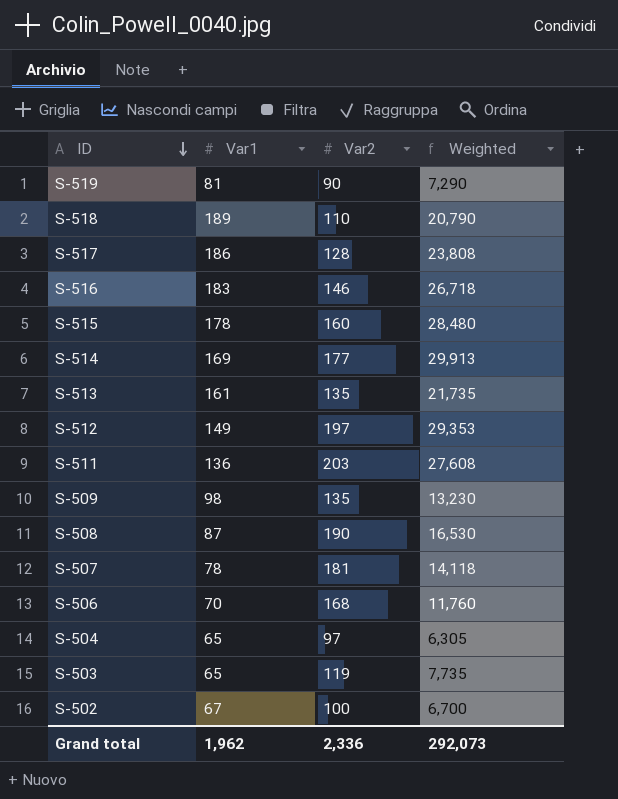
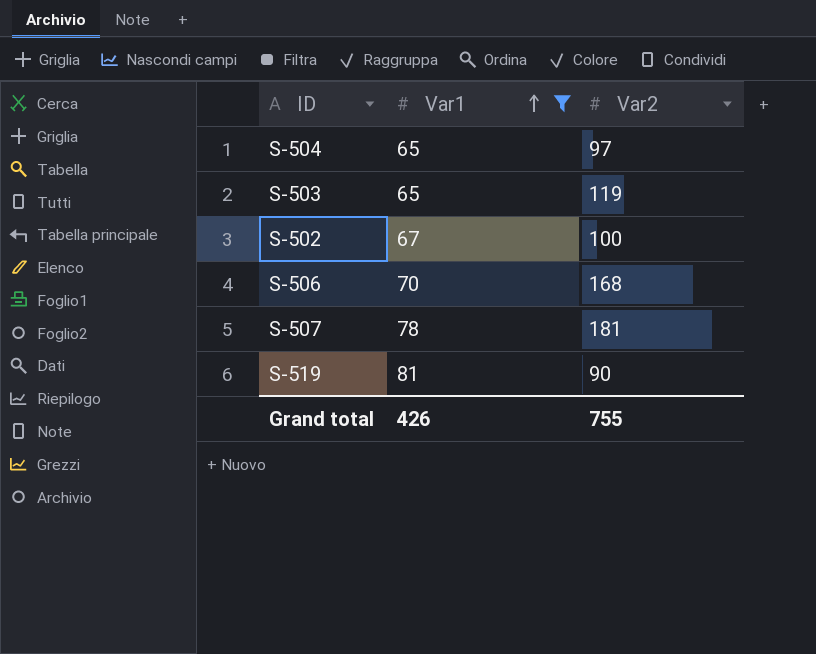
filter: none -> Var1 <= 81
row order: ID descending -> Var1 ascending
column Weighted | formula: [Var1] * [Var2] -> none
Grand total | Var1: 1,962 -> 426
Grand total | Var2: 2,336 -> 755

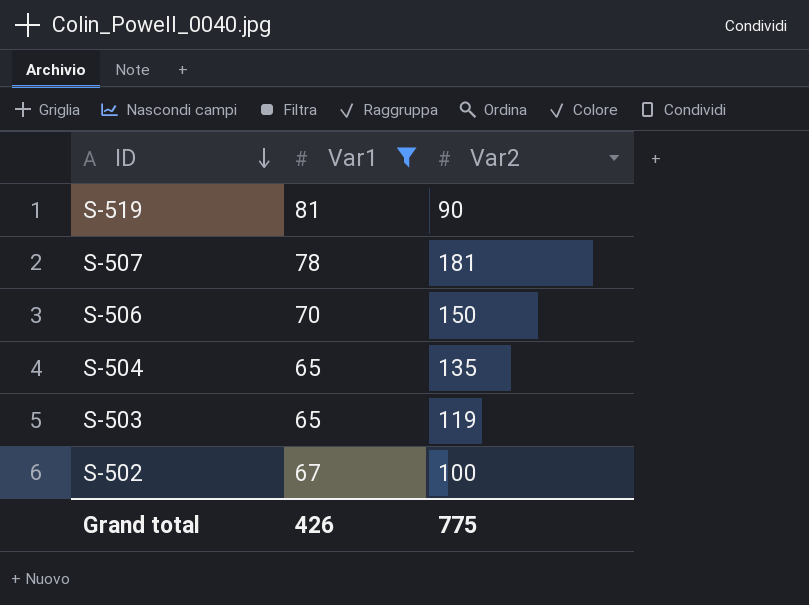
row order: Var1 ascending -> ID descending
S-506 | Var2: 168 -> 150
S-504 | Var2: 97 -> 135
Grand total | Var2: 755 -> 775

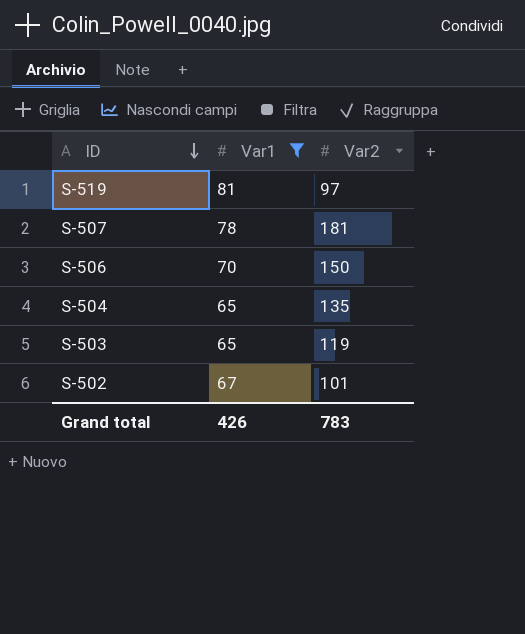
S-519 | Var2: 90 -> 97
S-502 | Var2: 100 -> 101
Grand total | Var2: 775 -> 783

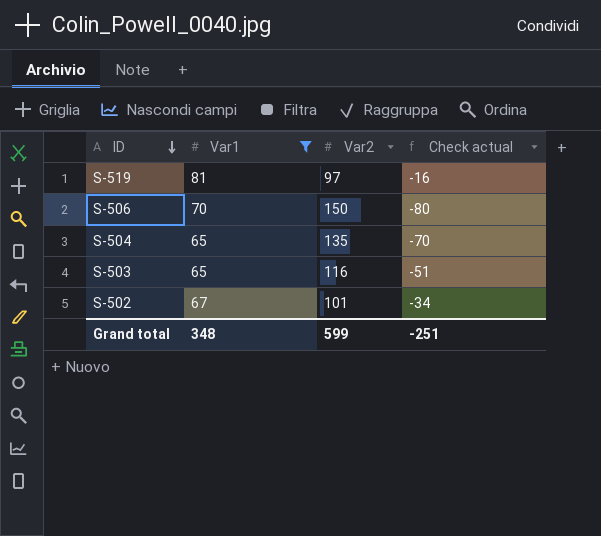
column Check actual | formula: none -> [Var1] - [Var2]
row S-507: 78 | 181 -> none
S-503 | Var2: 119 -> 116
Grand total | Var1: 426 -> 348
Grand total | Var2: 783 -> 599

